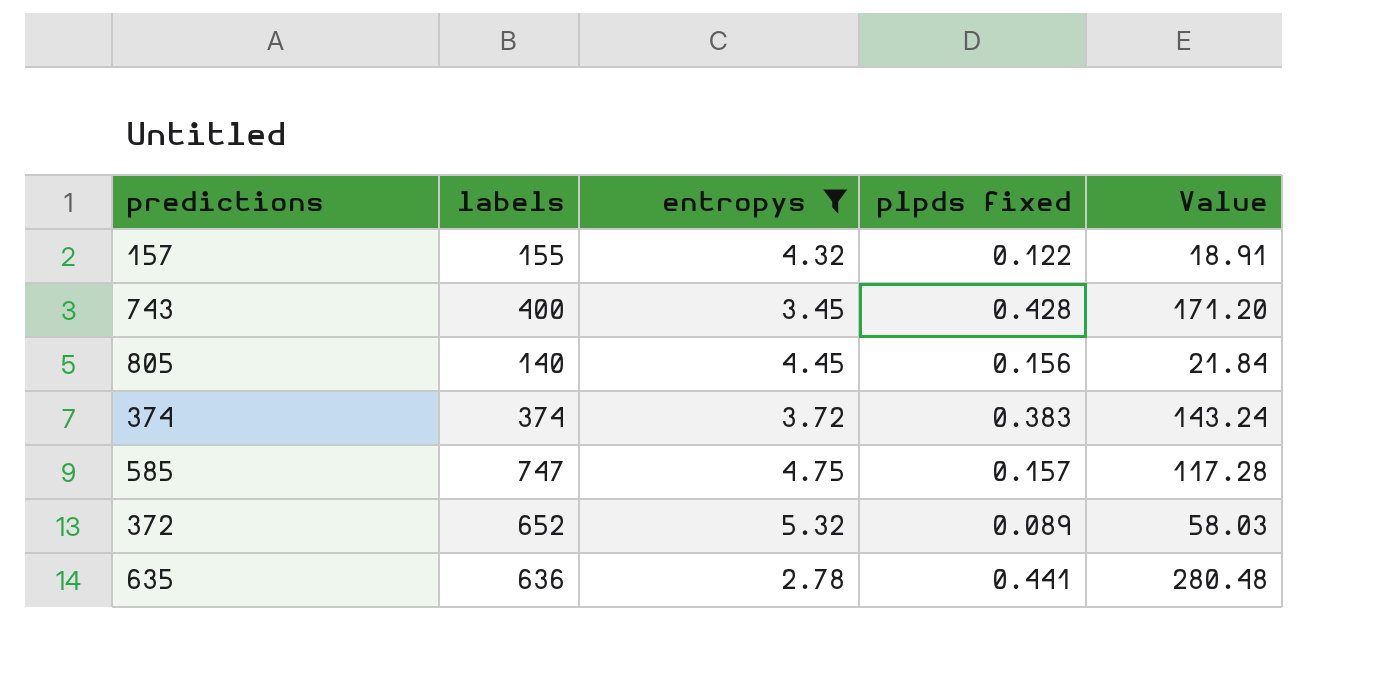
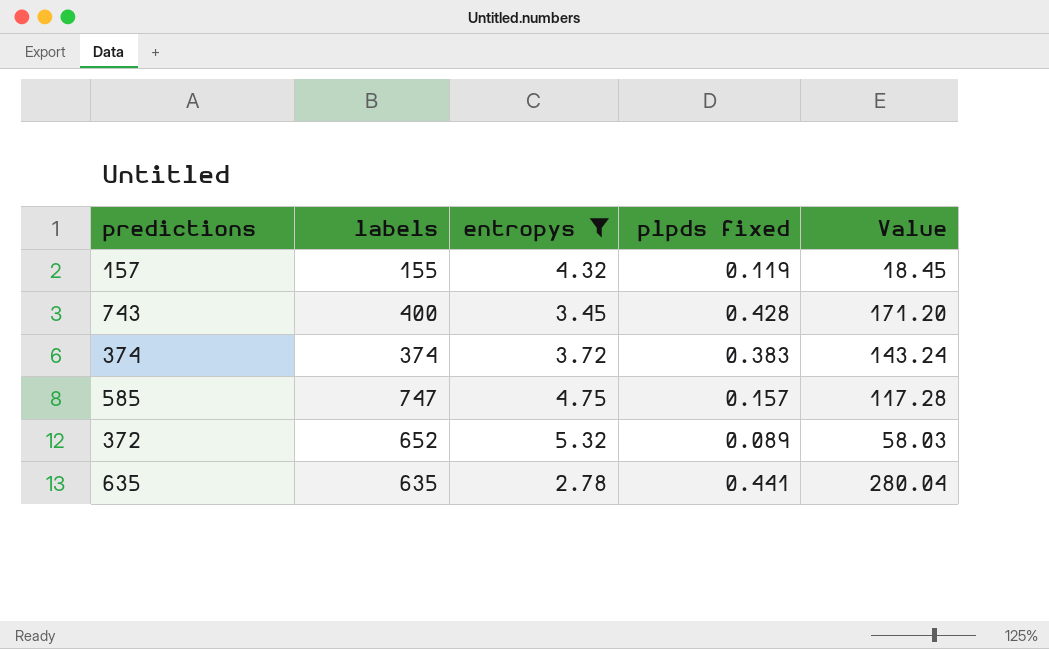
row 805: 140 | 4.45 | 0.156 | 21.84 -> none
157 | plpds fixed: 0.122 -> 0.119
157 | Value: 18.91 -> 18.45
635 | labels: 636 -> 635
635 | Value: 280.48 -> 280.04

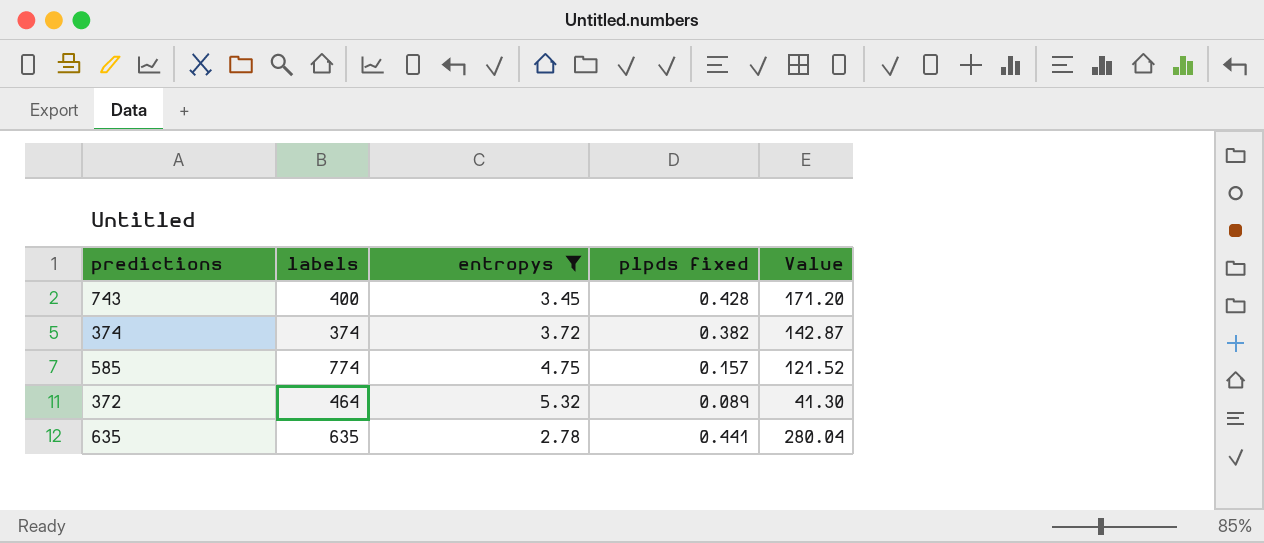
row 157: 155 | 4.32 | 0.119 | 18.45 -> none
374 | plpds fixed: 0.383 -> 0.382
374 | Value: 143.24 -> 142.87
585 | labels: 747 -> 774
585 | Value: 117.28 -> 121.52
372 | labels: 652 -> 464
372 | Value: 58.03 -> 41.30

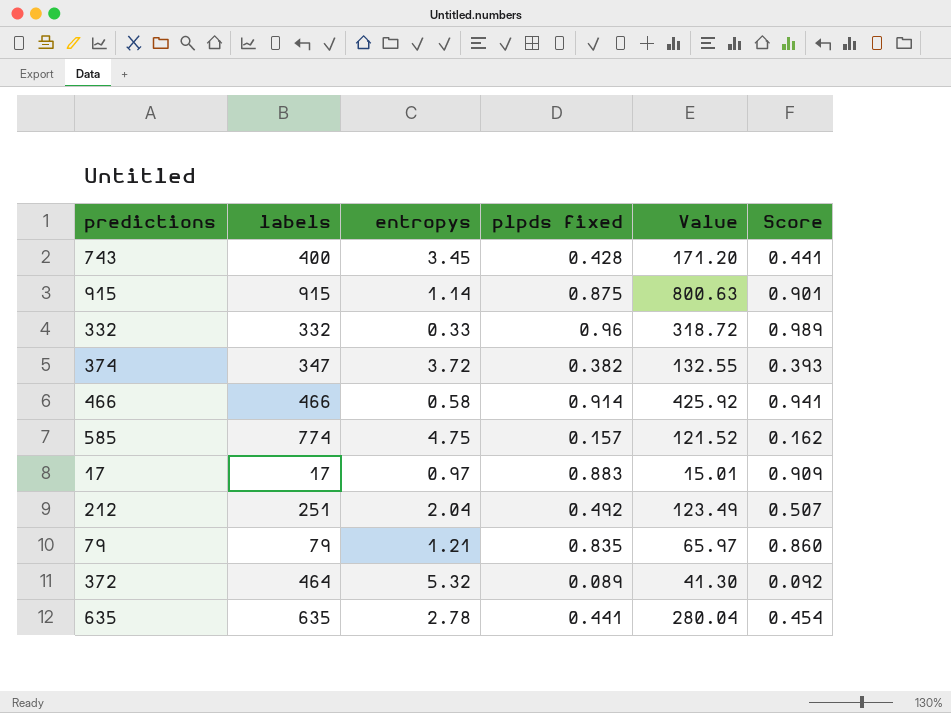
filter: entropys >= 2.78 -> none
column Score | formula: none -> [plpds fixed] * 1.03
374 | labels: 374 -> 347
374 | Value: 142.87 -> 132.55

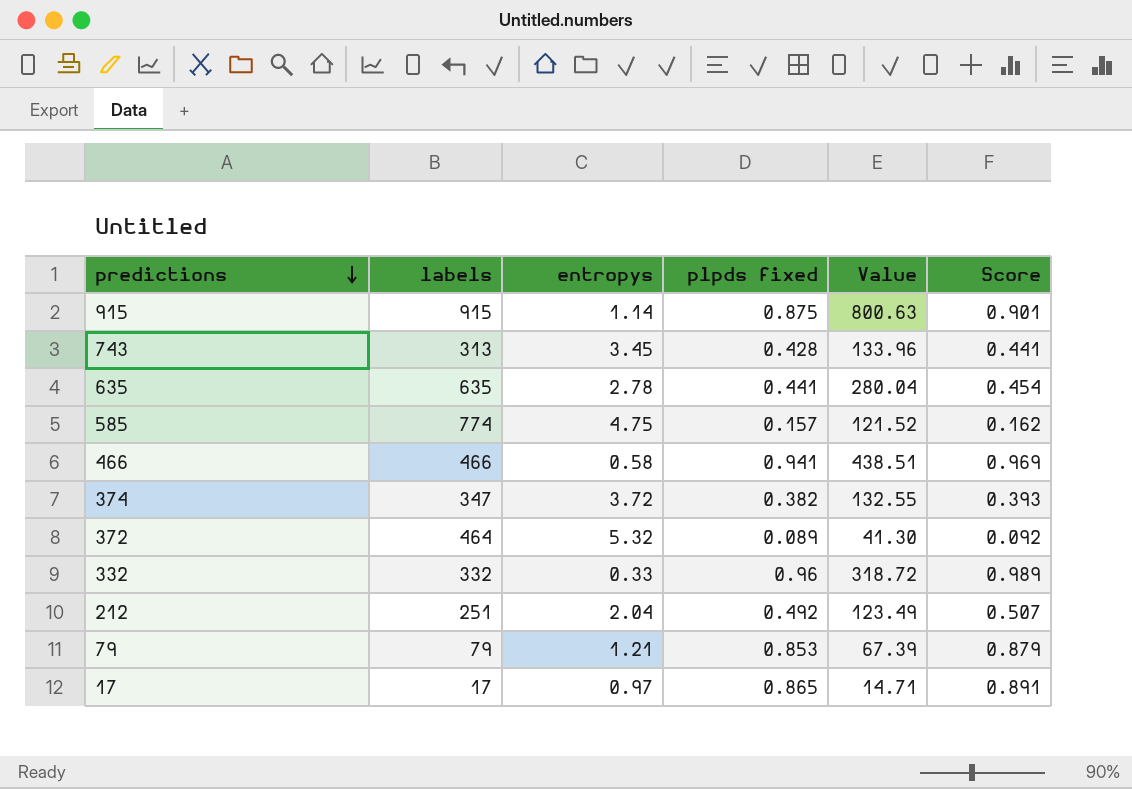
row order: none -> predictions descending
743 | labels: 400 -> 313
743 | Value: 171.20 -> 133.96
466 | plpds fixed: 0.914 -> 0.941
466 | Value: 425.92 -> 438.51
466 | Score: 0.941 -> 0.969
79 | plpds fixed: 0.835 -> 0.853
79 | Value: 65.97 -> 67.39
79 | Score: 0.860 -> 0.879
17 | plpds fixed: 0.883 -> 0.865
17 | Value: 15.01 -> 14.71
17 | Score: 0.909 -> 0.891

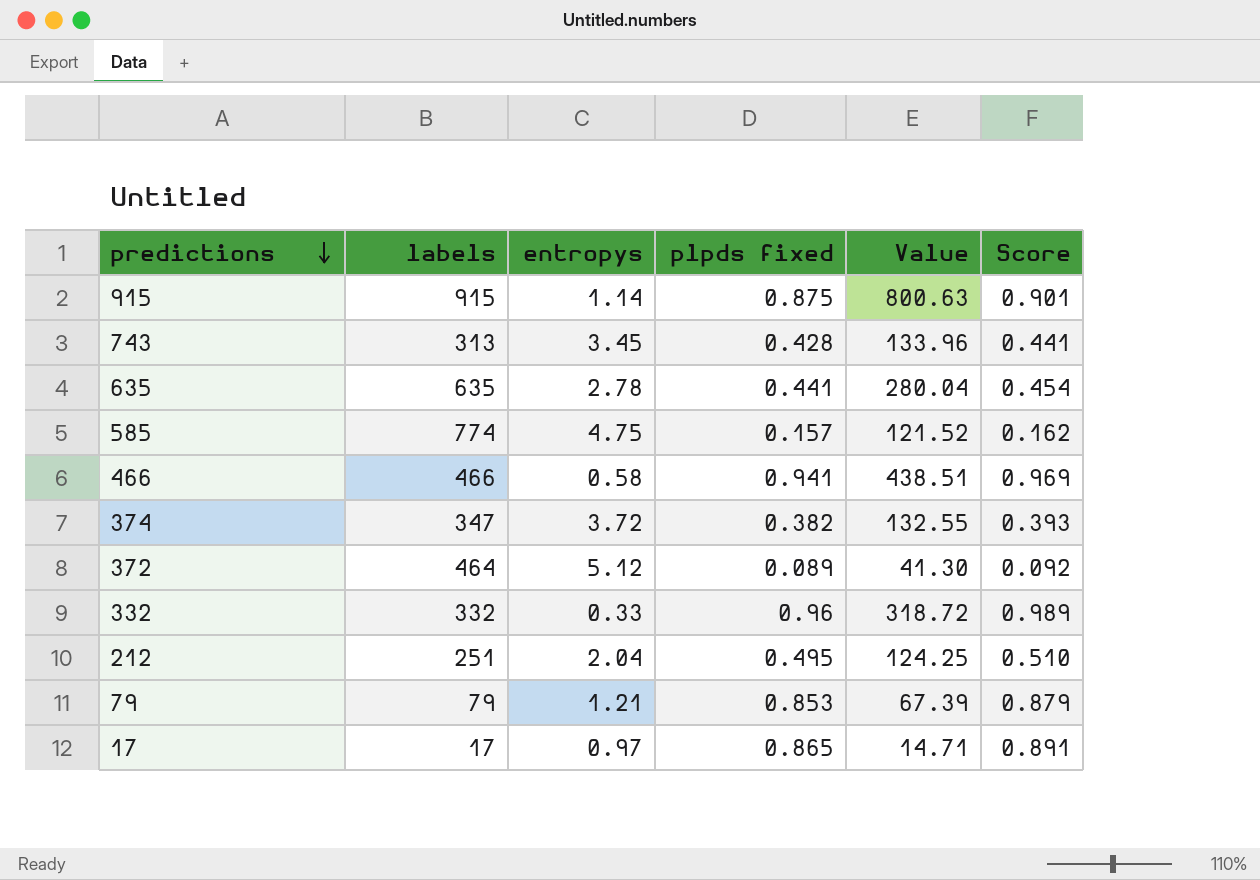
372 | entropys: 5.32 -> 5.12
212 | plpds fixed: 0.492 -> 0.495
212 | Value: 123.49 -> 124.25
212 | Score: 0.507 -> 0.510

